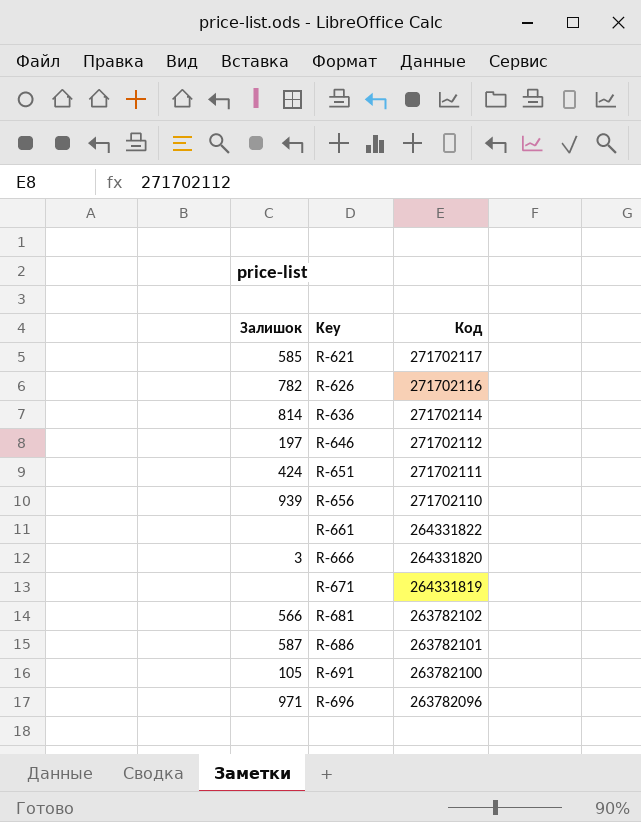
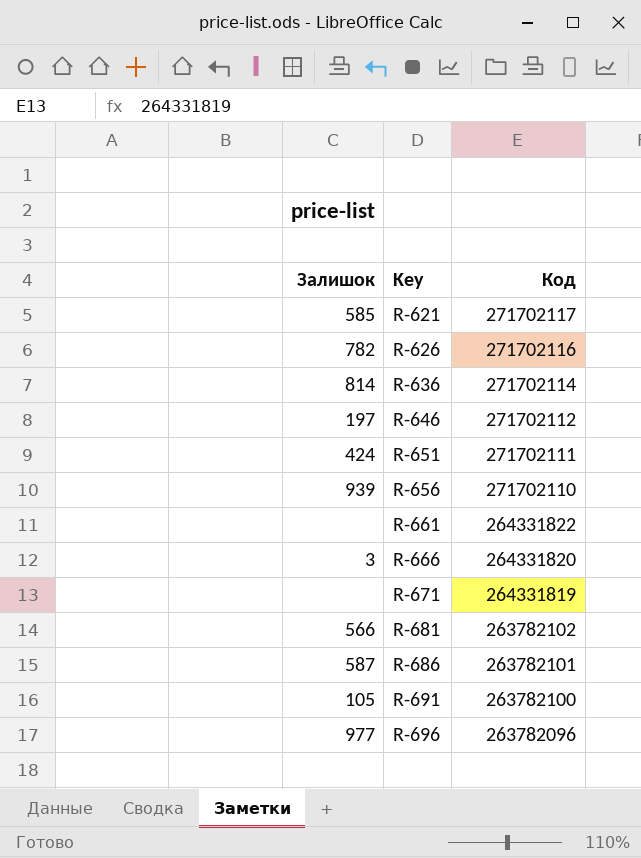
R-696 | Залишок: 971 -> 977

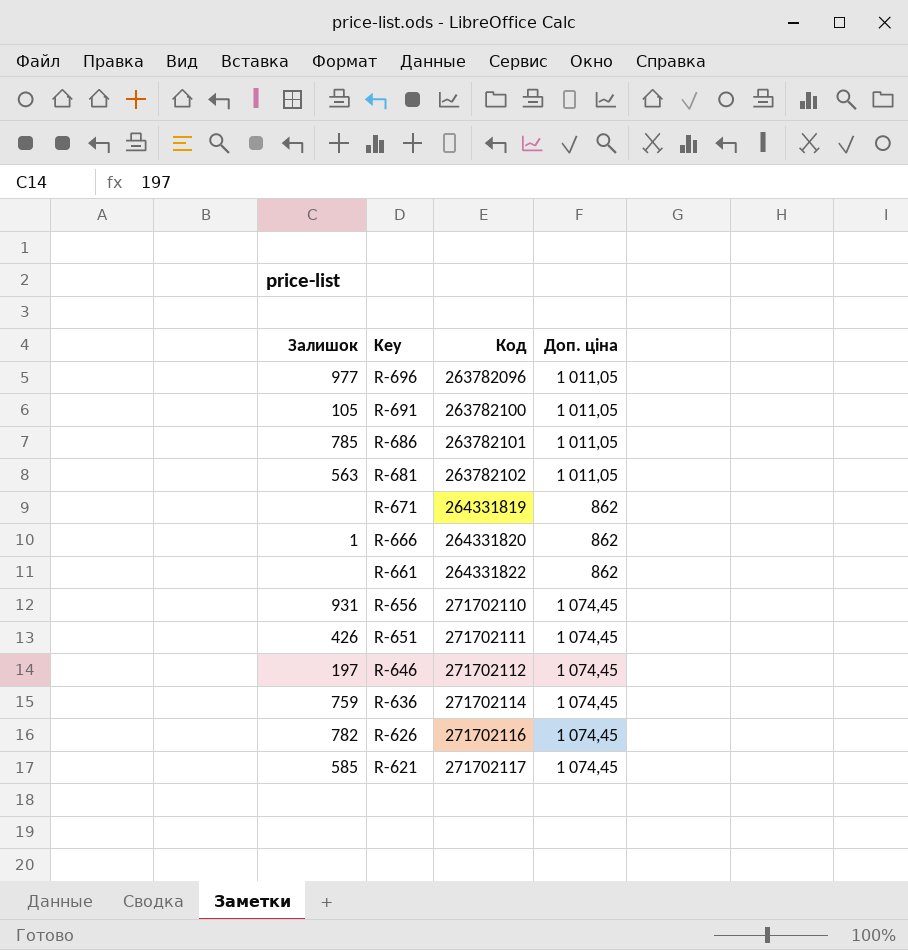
row order: Key ascending -> Key descending
column Доп. ціна | position: none -> 4
R-686 | Залишок: 587 -> 785
R-681 | Залишок: 566 -> 563
R-666 | Залишок: 3 -> 1
R-656 | Залишок: 939 -> 931
R-651 | Залишок: 424 -> 426
R-636 | Залишок: 814 -> 759

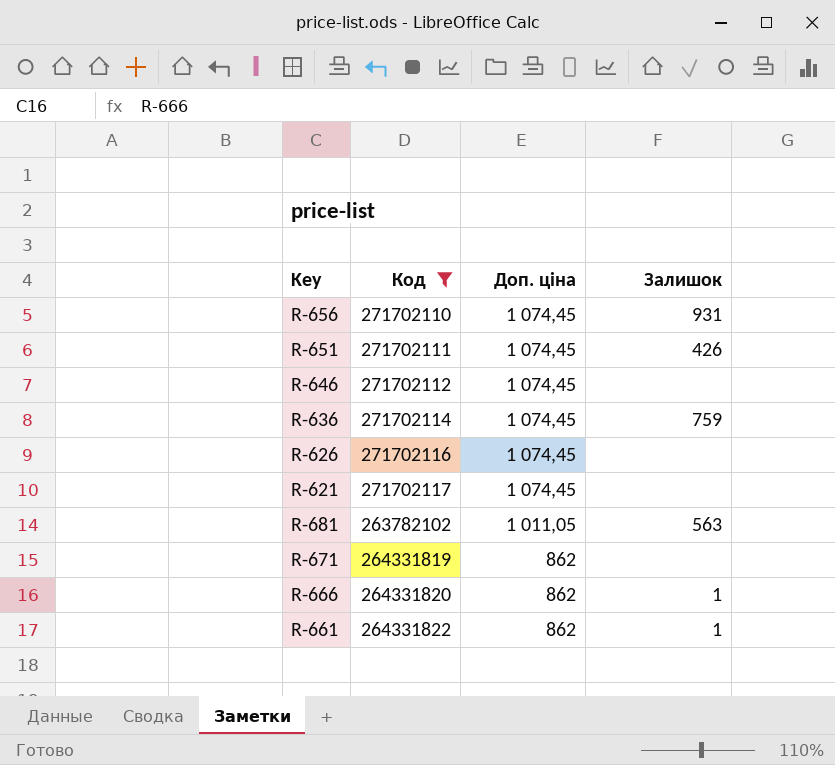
filter: none -> Код >= 263782102
row order: Key descending -> Доп. ціна descending
column Залишок | position: 1 -> 4
R-646 | Залишок: 197 -> none
R-626 | Залишок: 782 -> none
R-621 | Залишок: 585 -> none
R-661 | Залишок: none -> 1

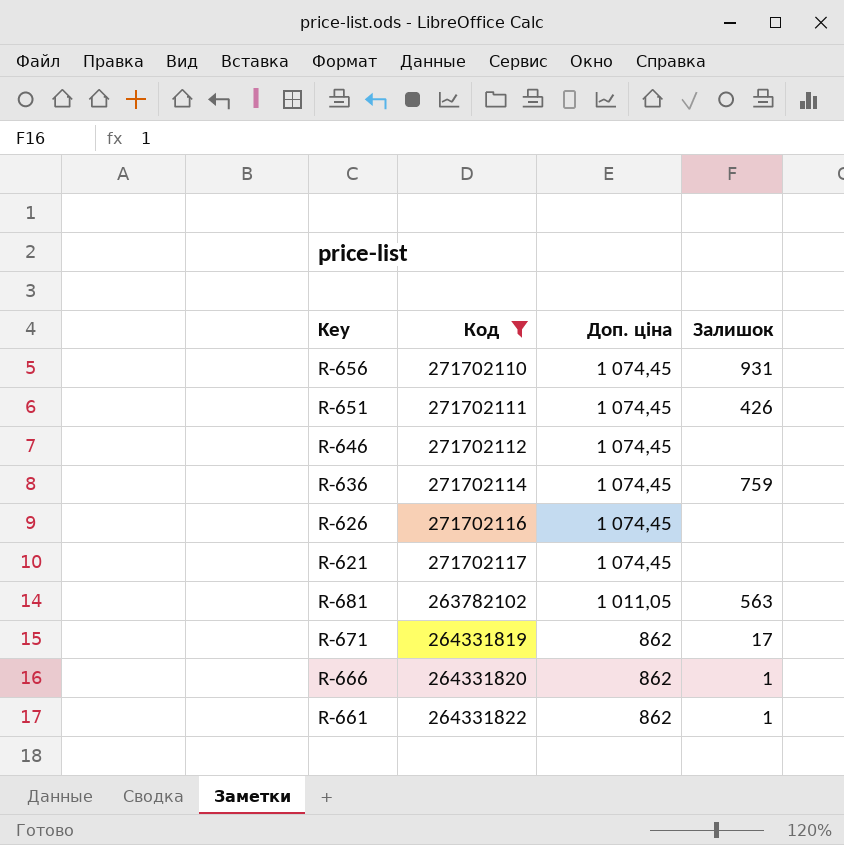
R-671 | Залишок: none -> 17

